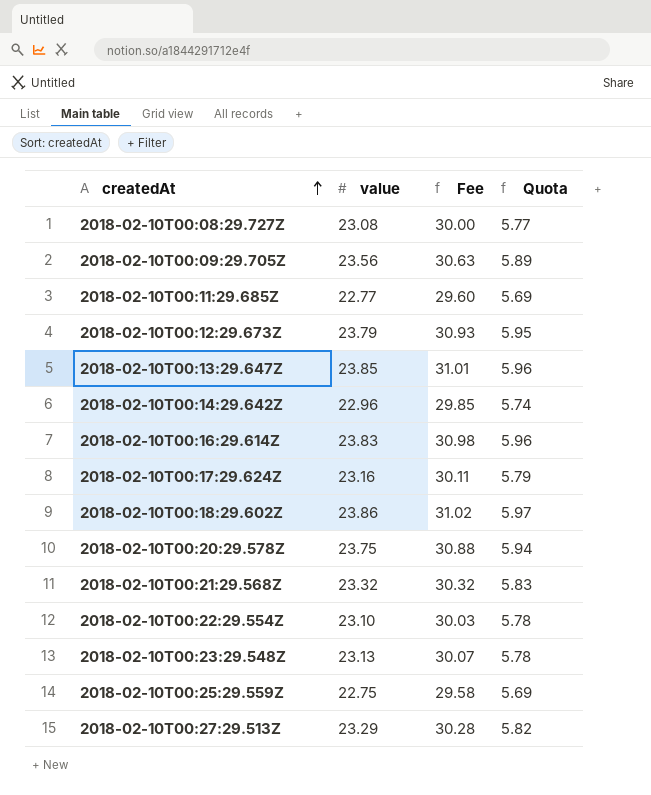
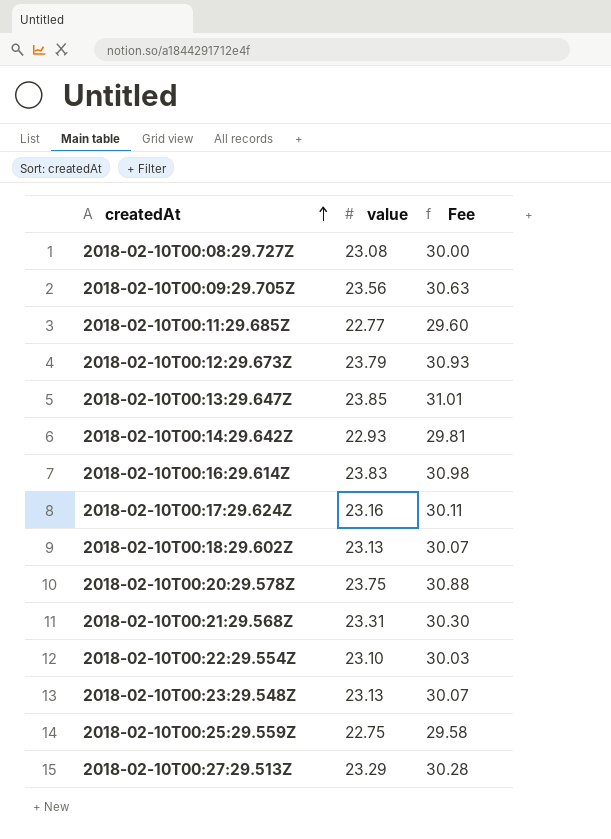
column Quota | formula: [value] * 0.25 -> none
2018-02-10T00:14:29.642Z | value: 22.96 -> 22.93
2018-02-10T00:14:29.642Z | Fee: 29.85 -> 29.81
2018-02-10T00:18:29.602Z | value: 23.86 -> 23.13
2018-02-10T00:18:29.602Z | Fee: 31.02 -> 30.07
2018-02-10T00:21:29.568Z | value: 23.32 -> 23.31
2018-02-10T00:21:29.568Z | Fee: 30.32 -> 30.30

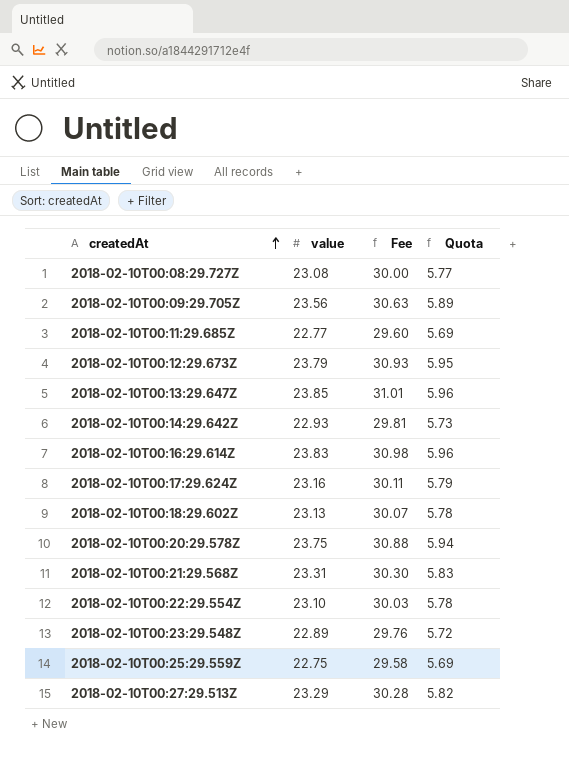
column Quota | formula: none -> [value] * 0.25
2018-02-10T00:23:29.548Z | value: 23.13 -> 22.89
2018-02-10T00:23:29.548Z | Fee: 30.07 -> 29.76

